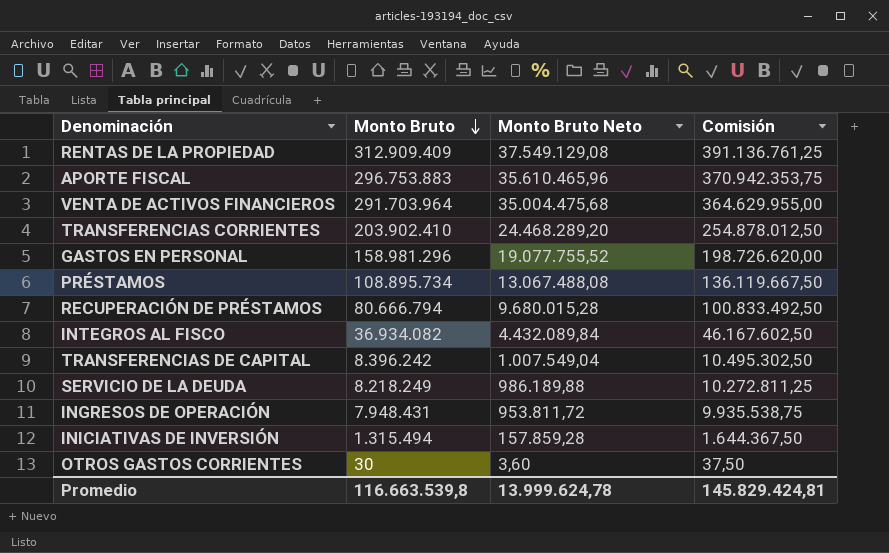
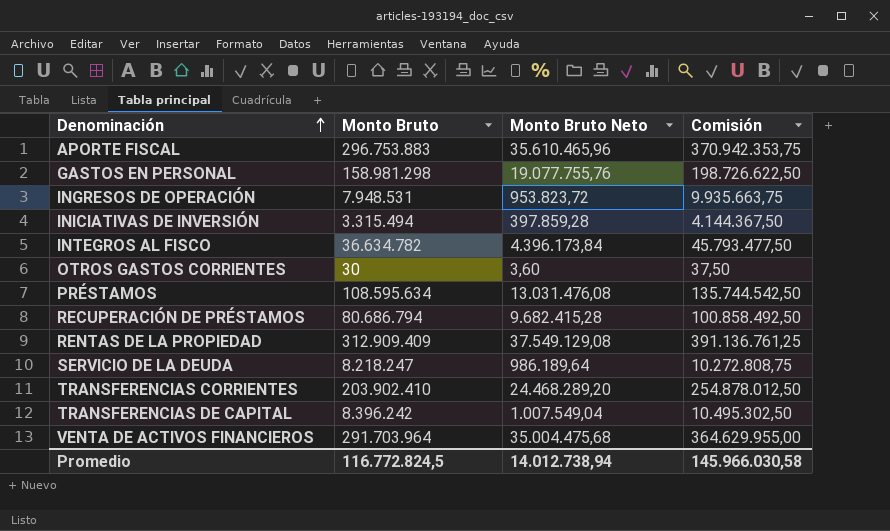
row order: Monto Bruto descending -> Denominación ascending
GASTOS EN PERSONAL | Monto Bruto: 158.981.296 -> 158.981.298
GASTOS EN PERSONAL | Monto Bruto Neto: 19.077.755,52 -> 19.077.755,76
GASTOS EN PERSONAL | Comisión: 198.726.620,00 -> 198.726.622,50
INGRESOS DE OPERACIÓN | Monto Bruto: 7.948.431 -> 7.948.531
INGRESOS DE OPERACIÓN | Monto Bruto Neto: 953.811,72 -> 953.823,72
INGRESOS DE OPERACIÓN | Comisión: 9.935.538,75 -> 9.935.663,75
INICIATIVAS DE INVERSIÓN | Monto Bruto: 1.315.494 -> 3.315.494
INICIATIVAS DE INVERSIÓN | Monto Bruto Neto: 157.859,28 -> 397.859,28
INICIATIVAS DE INVERSIÓN | Comisión: 1.644.367,50 -> 4.144.367,50
INTEGROS AL FISCO | Monto Bruto: 36.934.082 -> 36.634.782
INTEGROS AL FISCO | Monto Bruto Neto: 4.432.089,84 -> 4.396.173,84
INTEGROS AL FISCO | Comisión: 46.167.602,50 -> 45.793.477,50
PRÉSTAMOS | Monto Bruto: 108.895.734 -> 108.595.634
PRÉSTAMOS | Monto Bruto Neto: 13.067.488,08 -> 13.031.476,08
PRÉSTAMOS | Comisión: 136.119.667,50 -> 135.744.542,50
RECUPERACIÓN DE PRÉSTAMOS | Monto Bruto: 80.666.794 -> 80.686.794
RECUPERACIÓN DE PRÉSTAMOS | Monto Bruto Neto: 9.680.015,28 -> 9.682.415,28
RECUPERACIÓN DE PRÉSTAMOS | Comisión: 100.833.492,50 -> 100.858.492,50
SERVICIO DE LA DEUDA | Monto Bruto: 8.218.249 -> 8.218.247
SERVICIO DE LA DEUDA | Monto Bruto Neto: 986.189,88 -> 986.189,64
SERVICIO DE LA DEUDA | Comisión: 10.272.811,25 -> 10.272.808,75
Promedio | Monto Bruto: 116.663.539,8 -> 116.772.824,5
Promedio | Monto Bruto Neto: 13.999.624,78 -> 14.012.738,94
Promedio | Comisión: 145.829.424,81 -> 145.966.030,58

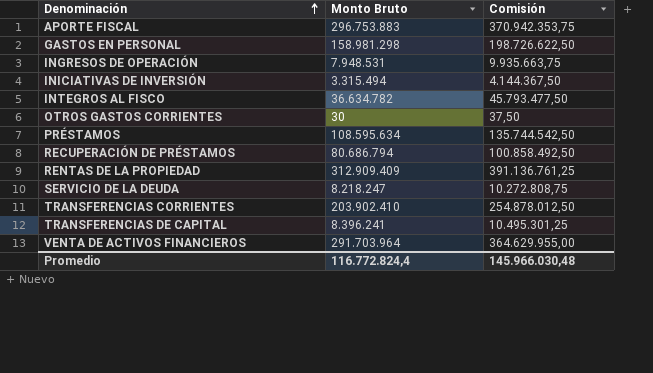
column Monto Bruto Neto | formula: [Monto Bruto] * 0,12 -> none
TRANSFERENCIAS DE CAPITAL | Monto Bruto: 8.396.242 -> 8.396.241
TRANSFERENCIAS DE CAPITAL | Comisión: 10.495.302,50 -> 10.495.301,25
Promedio | Monto Bruto: 116.772.824,5 -> 116.772.824,4
Promedio | Comisión: 145.966.030,58 -> 145.966.030,48

